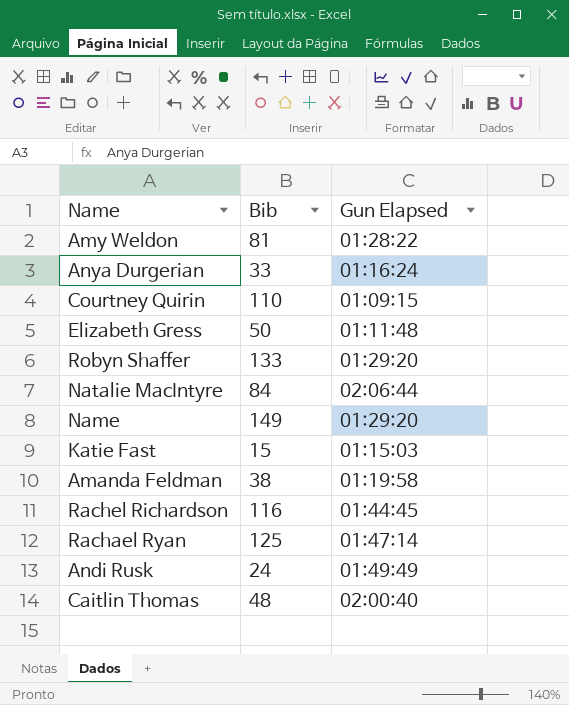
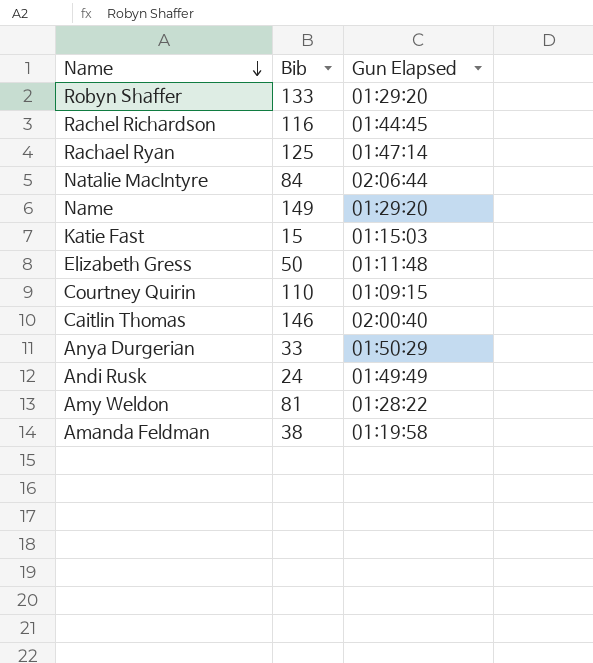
row order: none -> Name descending
Caitlin Thomas | Bib: 48 -> 146
Anya Durgerian | Gun Elapsed: 01:16:24 -> 01:50:29

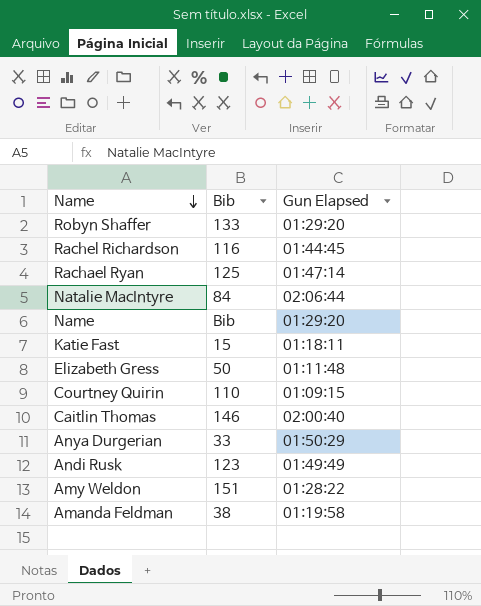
Name | Bib: 149 -> Bib
Katie Fast | Gun Elapsed: 01:15:03 -> 01:18:11
Andi Rusk | Bib: 24 -> 123
Amy Weldon | Bib: 81 -> 151

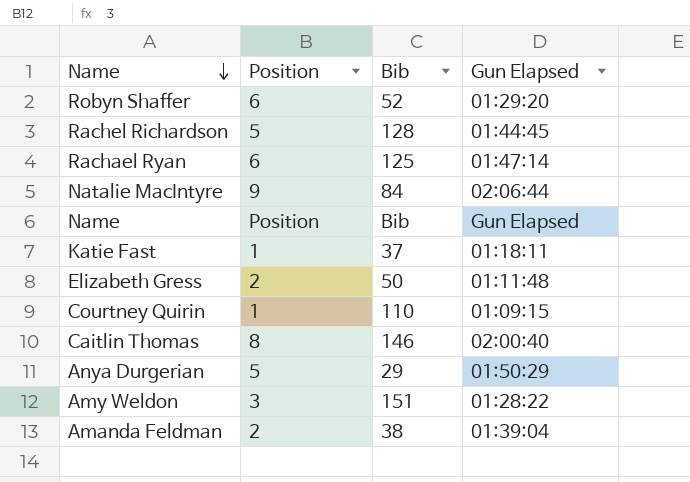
column Position | position: none -> 2
row Andi Rusk: 123 | 01:49:49 -> none
Robyn Shaffer | Bib: 133 -> 52
Rachel Richardson | Bib: 116 -> 128
Name | Gun Elapsed: 01:29:20 -> Gun Elapsed
Katie Fast | Bib: 15 -> 37
Anya Durgerian | Bib: 33 -> 29
Amanda Feldman | Gun Elapsed: 01:19:58 -> 01:39:04

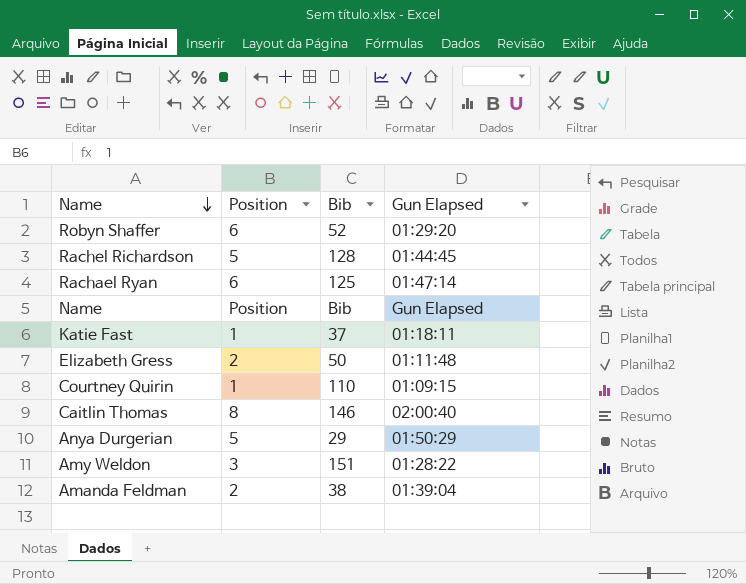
row Natalie MacIntyre: 9 | 84 | 02:06:44 -> none

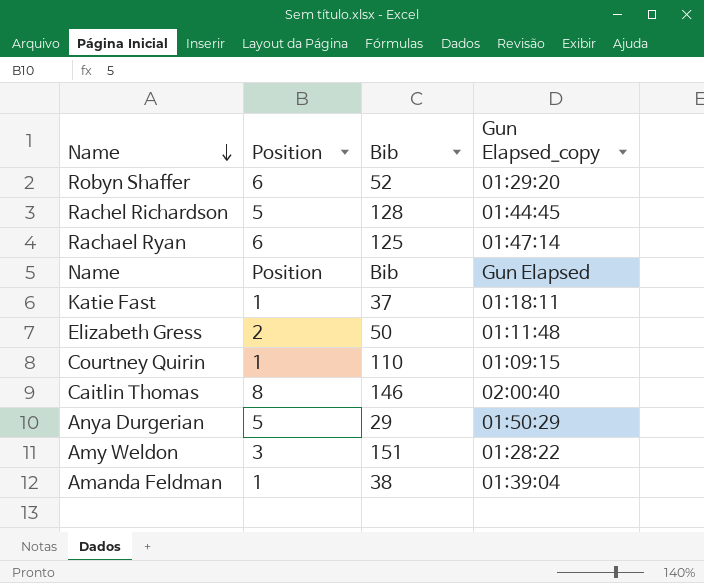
column name: Gun Elapsed -> Gun Elapsed_copy
Amanda Feldman | Position: 2 -> 1

